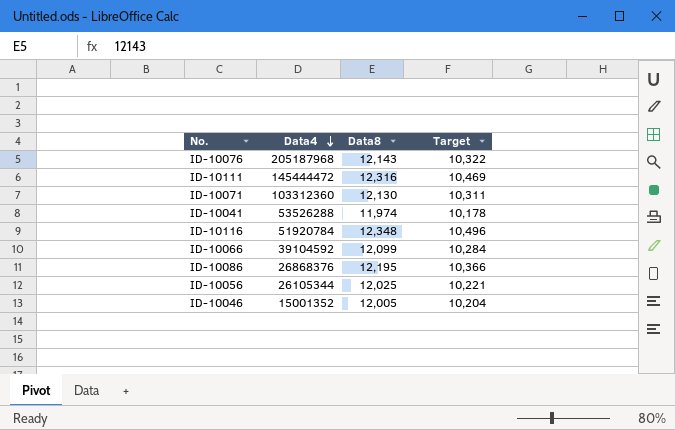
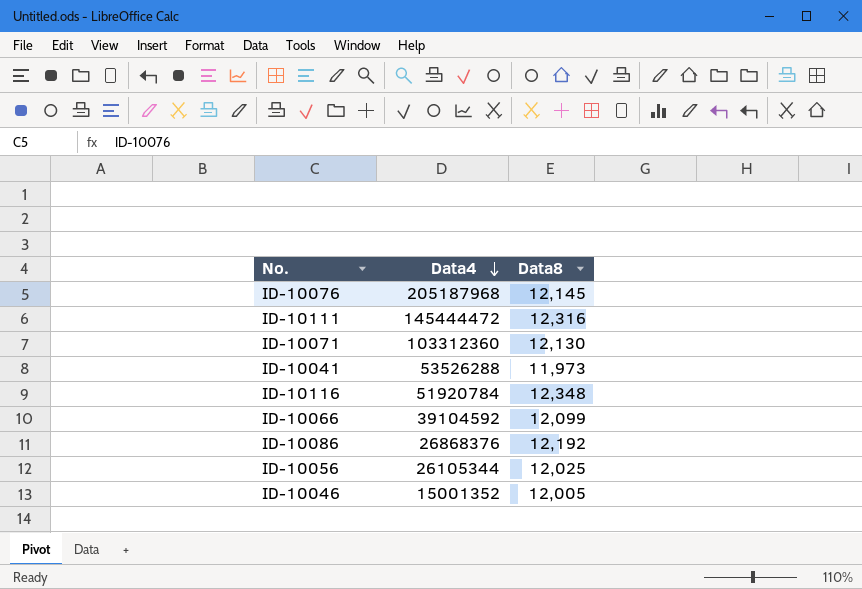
column Target | formula: [Data8] * 0.85 -> none
ID-10076 | Data8: 12,143 -> 12,145
ID-10041 | Data8: 11,974 -> 11,973
ID-10086 | Data8: 12,195 -> 12,192

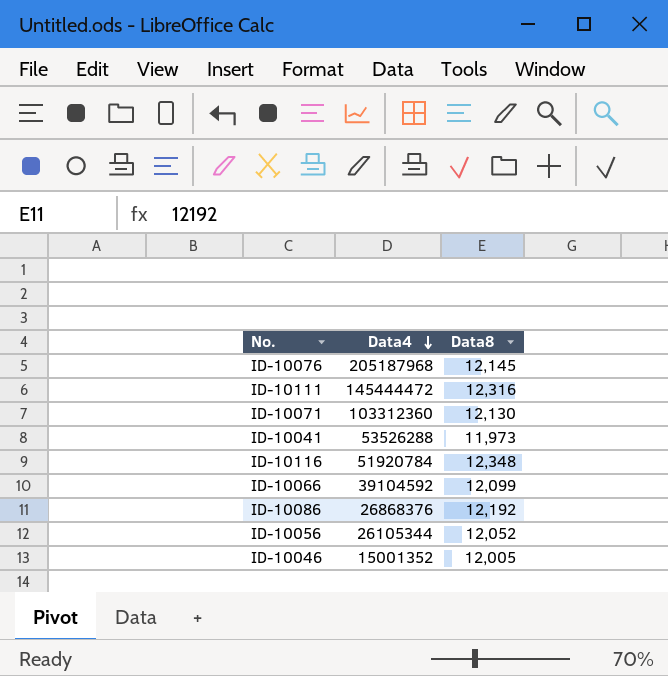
ID-10056 | Data8: 12,025 -> 12,052

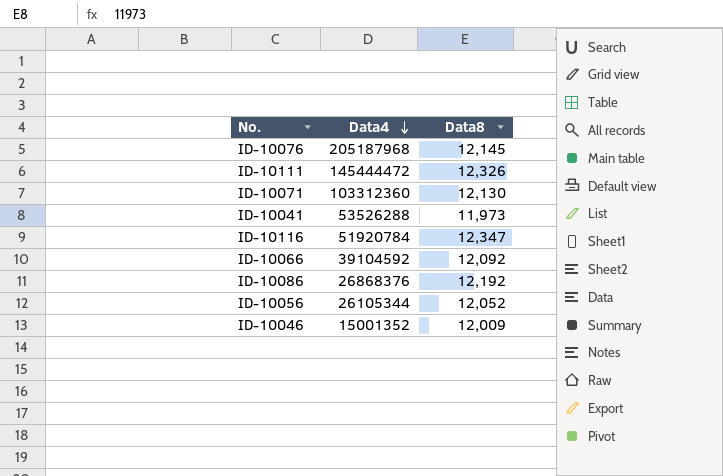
ID-10111 | Data8: 12,316 -> 12,326
ID-10116 | Data8: 12,348 -> 12,347
ID-10066 | Data8: 12,099 -> 12,092
ID-10046 | Data8: 12,005 -> 12,009

